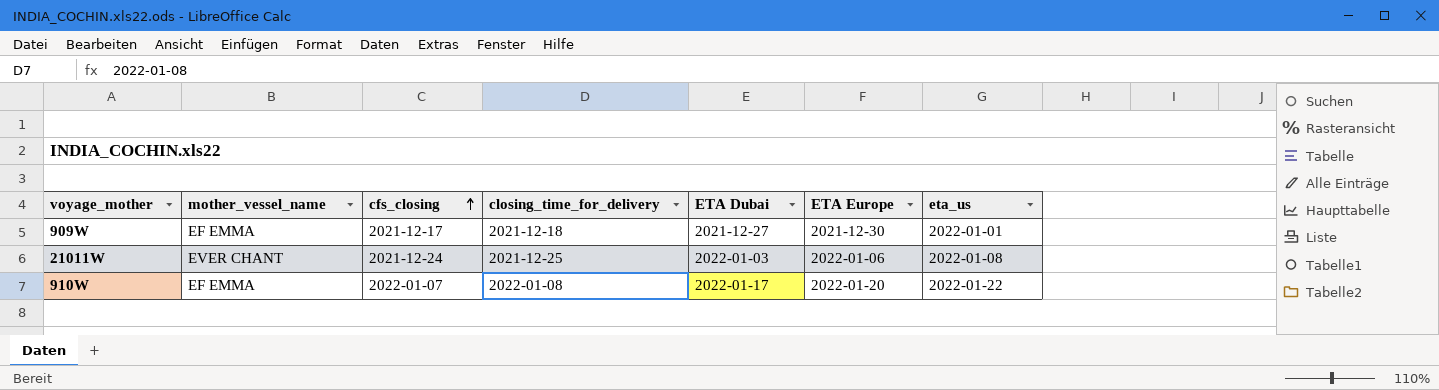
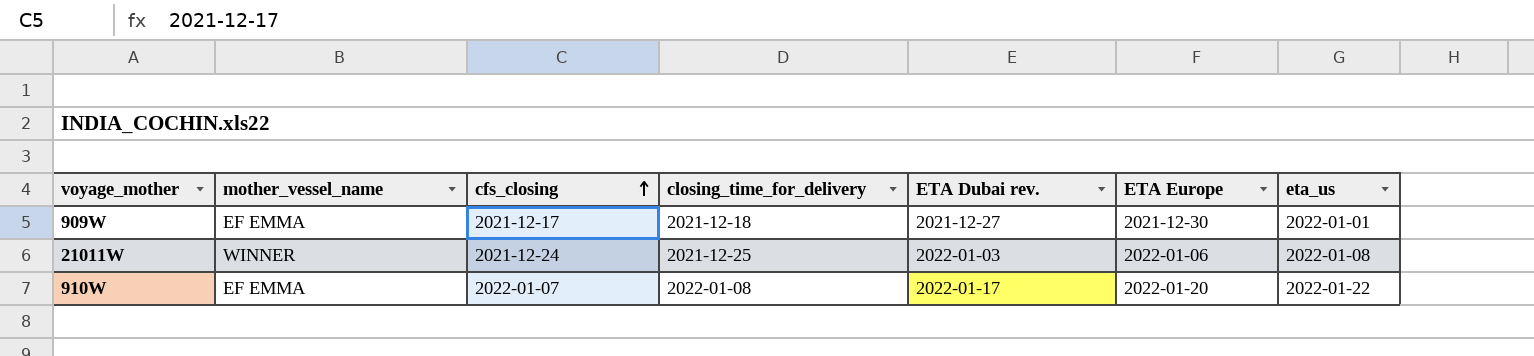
column name: ETA Dubai -> ETA Dubai rev.
21011W | mother_vessel_name: EVER CHANT -> WINNER

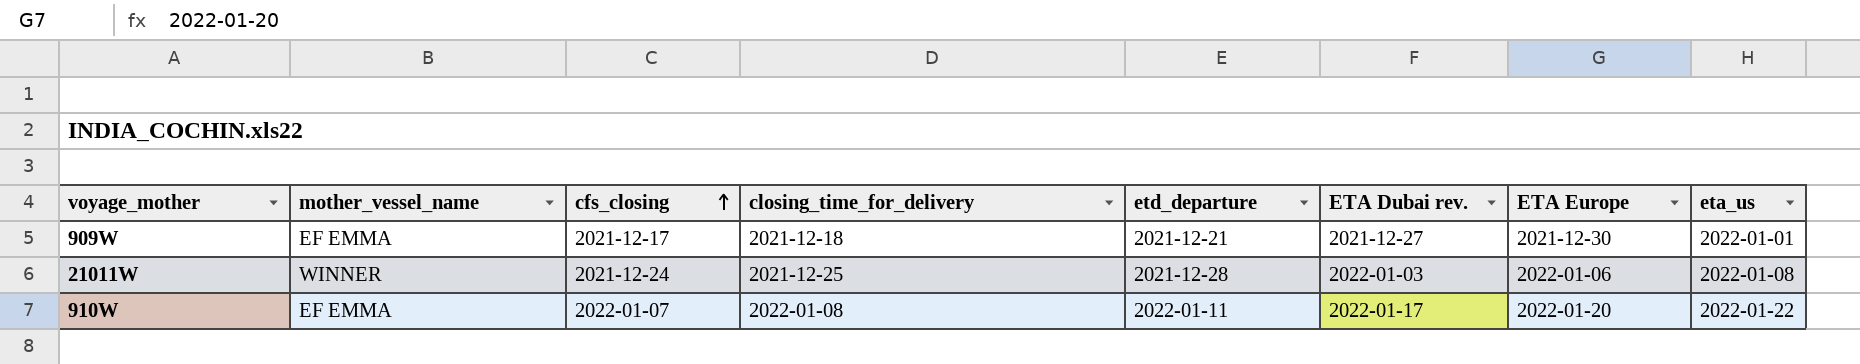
column etd_departure | position: none -> 5

